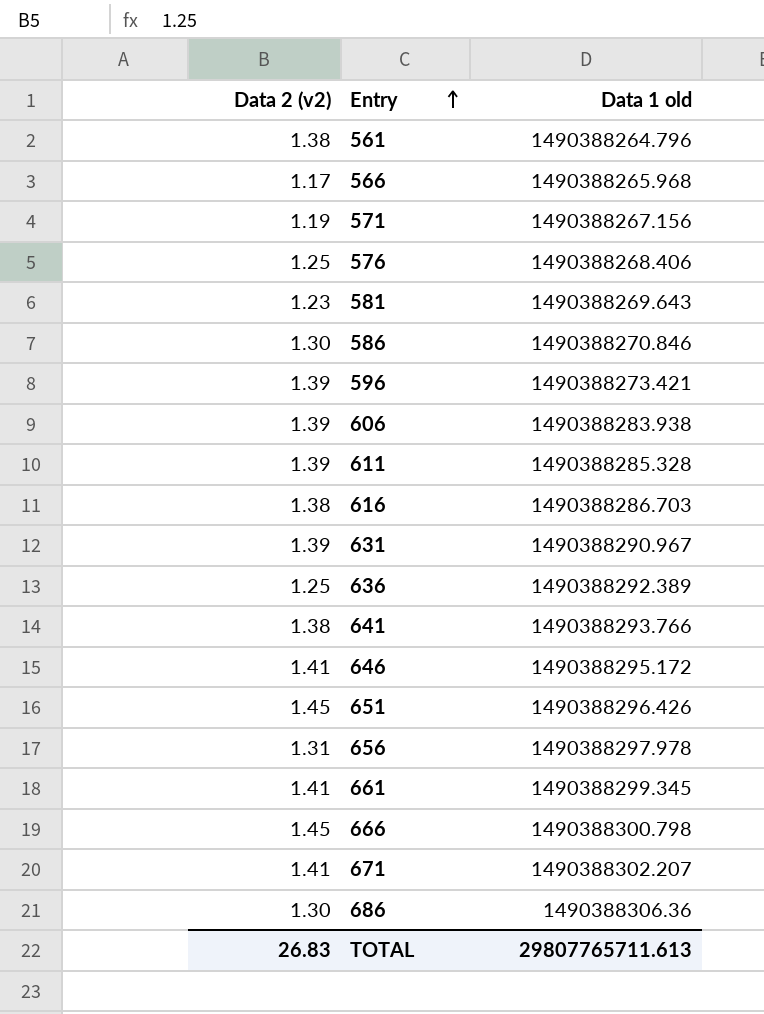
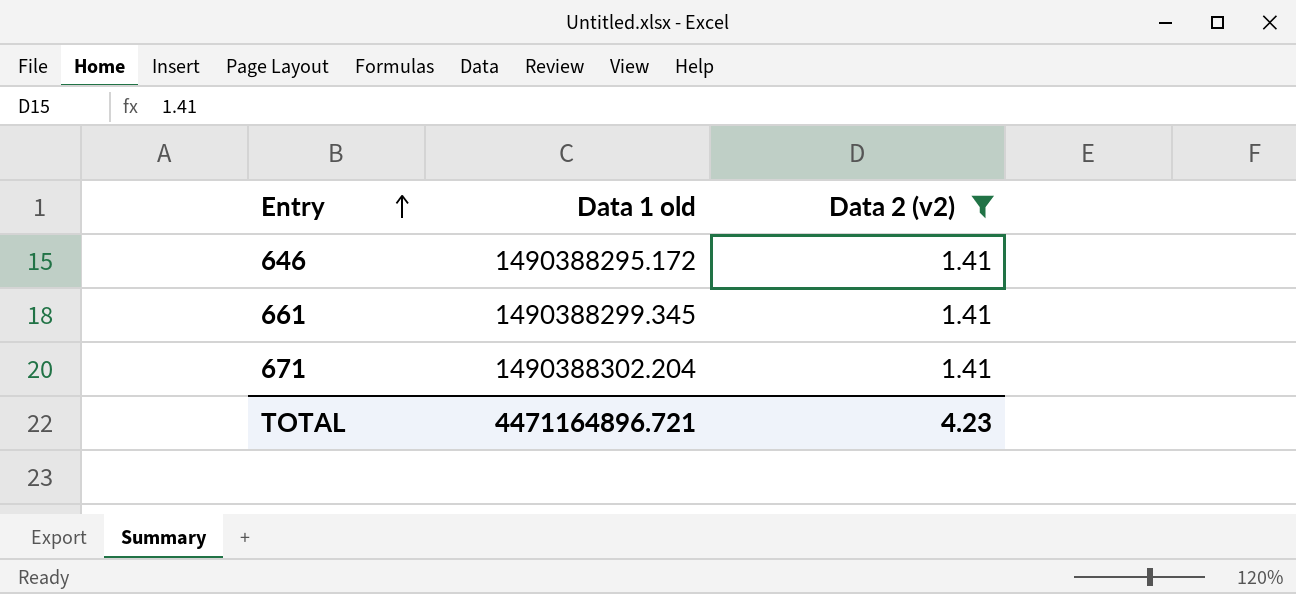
filter: none -> Data 2 (v2) = 1.41
column Data 2 (v2) | position: 1 -> 3
671 | Data 1 old: 1490388302.207 -> 1490388302.204
TOTAL | Data 1 old: 29807765711.613 -> 4471164896.721
TOTAL | Data 2 (v2): 26.83 -> 4.23

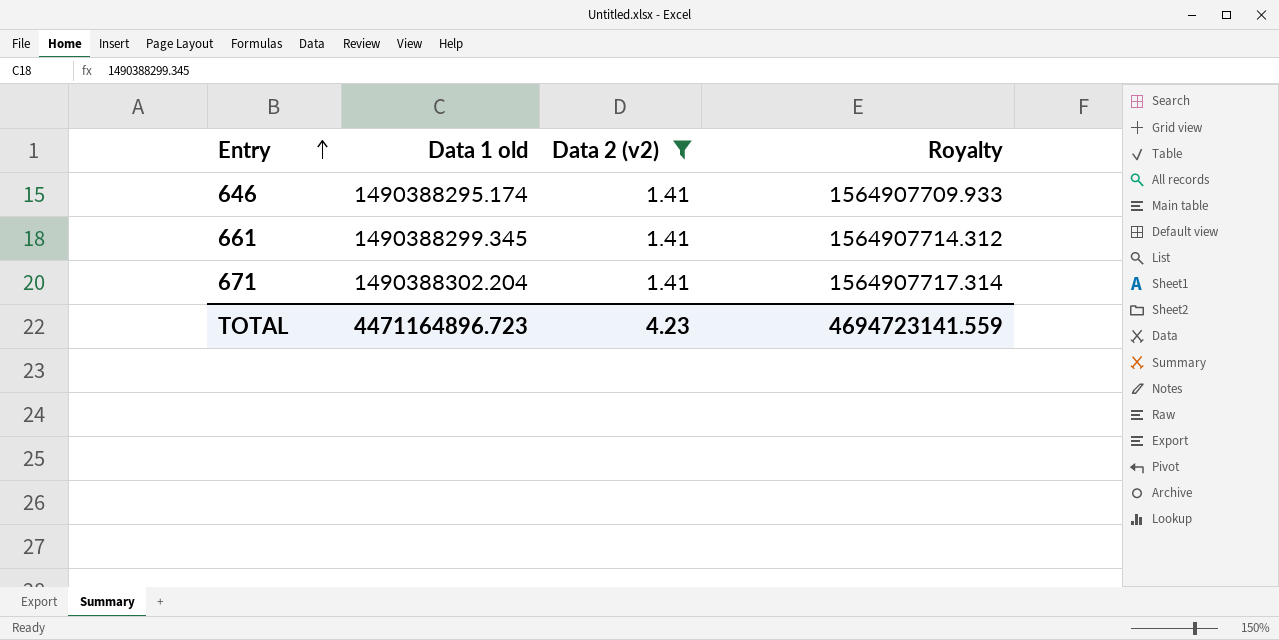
column Royalty | formula: none -> [Data 1 old] * 1.05
646 | Data 1 old: 1490388295.172 -> 1490388295.174
TOTAL | Data 1 old: 4471164896.721 -> 4471164896.723

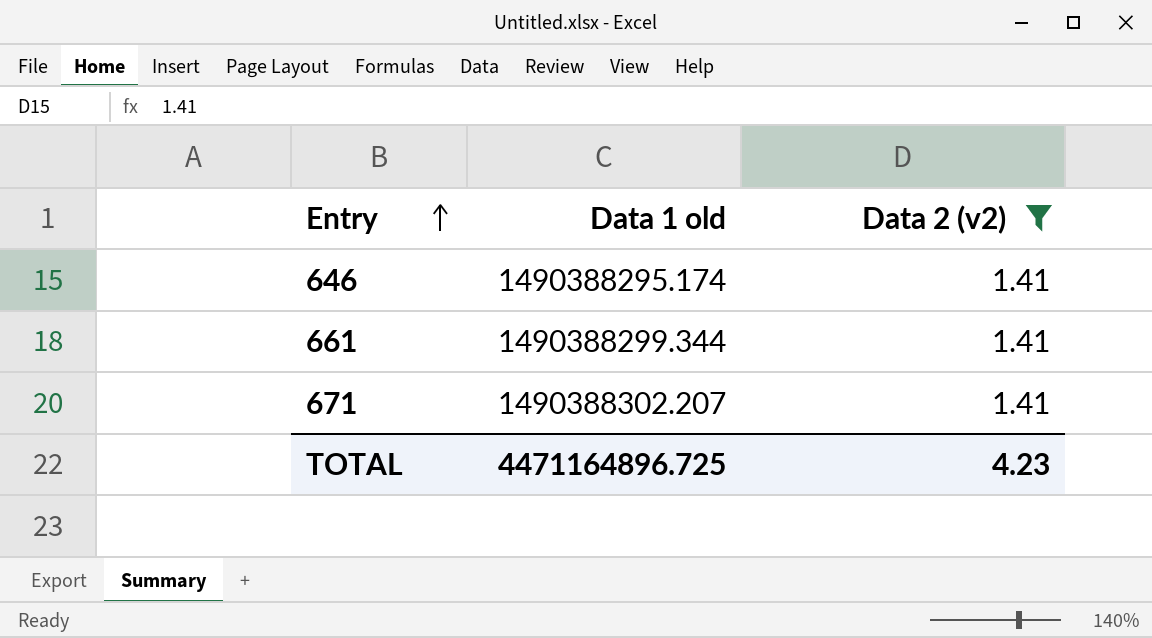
column Royalty | formula: [Data 1 old] * 1.05 -> none
661 | Data 1 old: 1490388299.345 -> 1490388299.344
671 | Data 1 old: 1490388302.204 -> 1490388302.207
TOTAL | Data 1 old: 4471164896.723 -> 4471164896.725

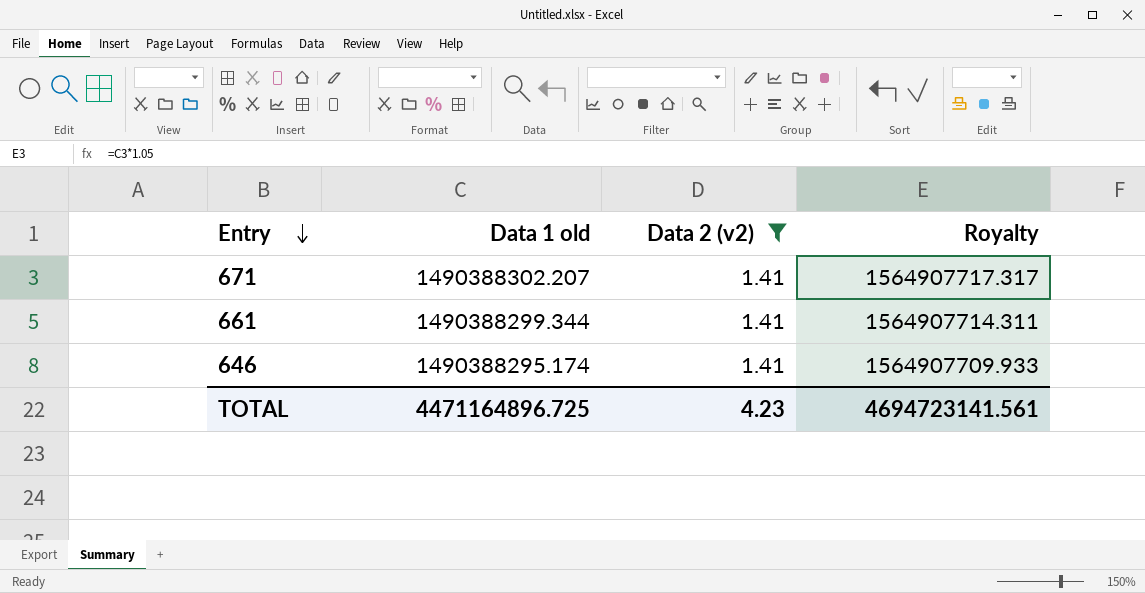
row order: Entry ascending -> Entry descending
column Royalty | formula: none -> [Data 1 old] * 1.05

